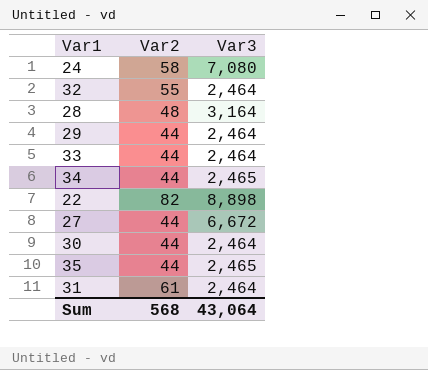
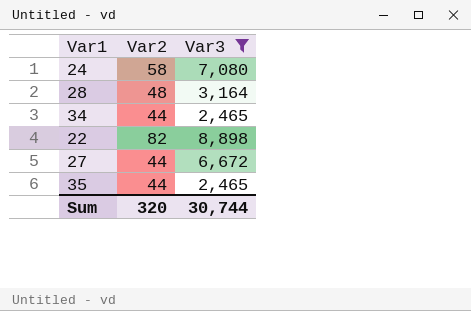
filter: none -> Var3 != 2,464
Sum | Var2: 568 -> 320
Sum | Var3: 43,064 -> 30,744

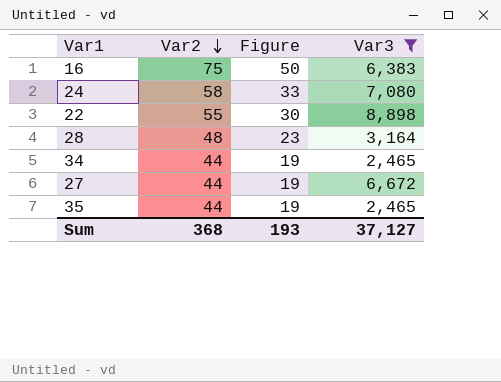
row order: none -> Var2 descending
column Figure | formula: none -> [Var2] - 25
row 16: none -> 75 | 50 | 6,383
22 | Var2: 82 -> 55
Sum | Var2: 320 -> 368
Sum | Var3: 30,744 -> 37,127

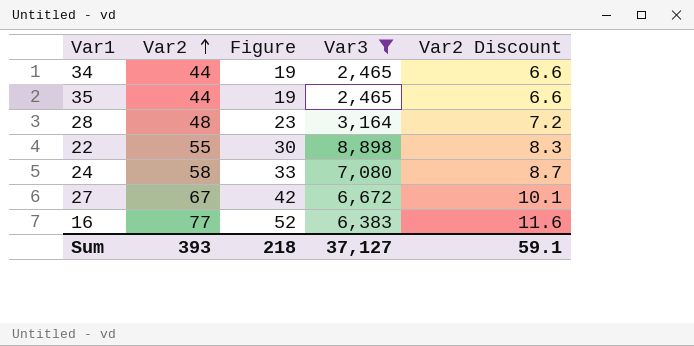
row order: Var2 descending -> Var2 ascending
column Var2 Discount | formula: none -> [Var2] * 0.15
27 | Var2: 44 -> 67
27 | Figure: 19 -> 42
16 | Var2: 75 -> 77
16 | Figure: 50 -> 52
Sum | Var2: 368 -> 393
Sum | Figure: 193 -> 218

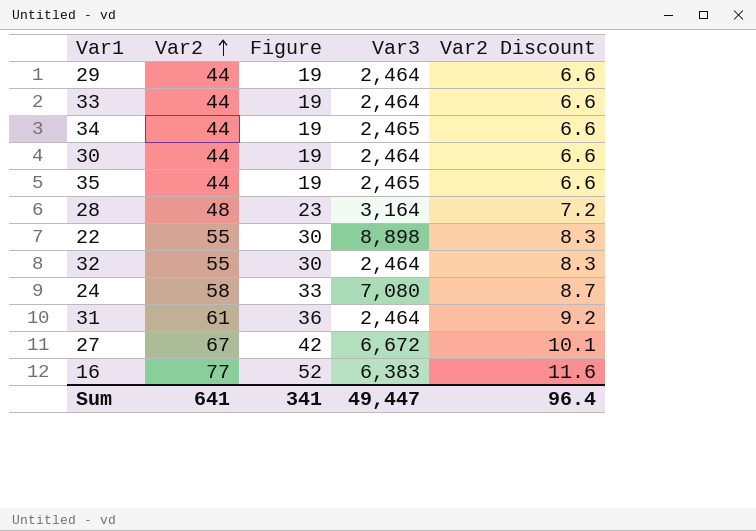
filter: Var3 != 2,464 -> none
Sum | Var2: 393 -> 641
Sum | Figure: 218 -> 341
Sum | Var3: 37,127 -> 49,447
Sum | Var2 Discount: 59.1 -> 96.4

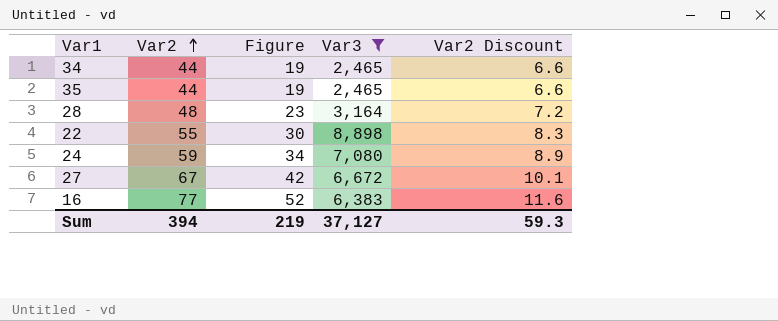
filter: none -> Var3 != 2,464
24 | Var2: 58 -> 59
24 | Figure: 33 -> 34
24 | Var2 Discount: 8.7 -> 8.9
Sum | Var2: 641 -> 394
Sum | Figure: 341 -> 219
Sum | Var3: 49,447 -> 37,127
Sum | Var2 Discount: 96.4 -> 59.3

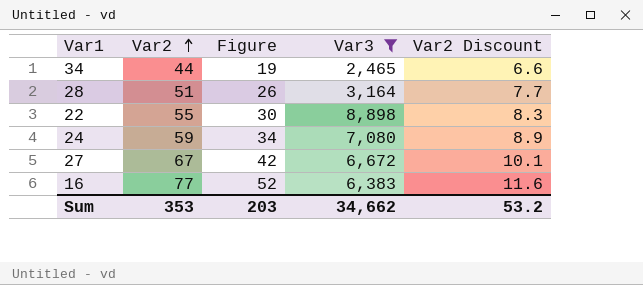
row 35: 44 | 19 | 2,465 | 6.6 -> none
28 | Var2: 48 -> 51
28 | Figure: 23 -> 26
28 | Var2 Discount: 7.2 -> 7.7
Sum | Var2: 394 -> 353
Sum | Figure: 219 -> 203
Sum | Var3: 37,127 -> 34,662
Sum | Var2 Discount: 59.3 -> 53.2

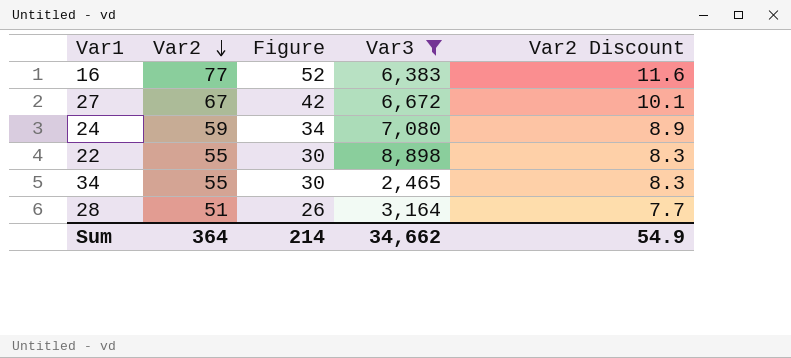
row order: Var2 ascending -> Var2 descending
34 | Var2: 44 -> 55
34 | Figure: 19 -> 30
34 | Var2 Discount: 6.6 -> 8.3
Sum | Var2: 353 -> 364
Sum | Figure: 203 -> 214
Sum | Var2 Discount: 53.2 -> 54.9

